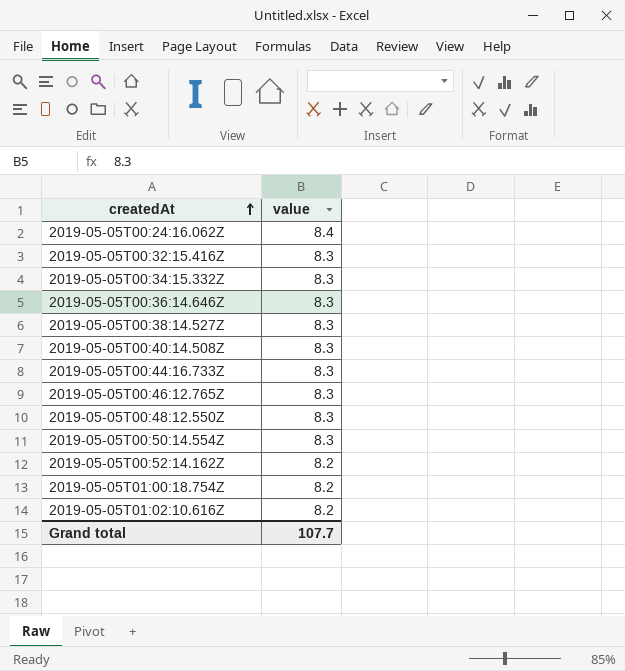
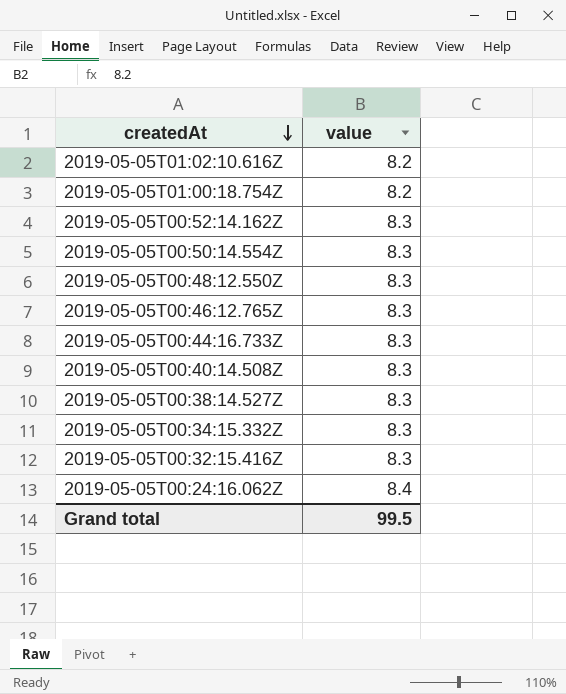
row order: createdAt ascending -> createdAt descending
row 2019-05-05T00:36:14.646Z: 8.3 -> none
2019-05-05T00:52:14.162Z | value: 8.2 -> 8.3
Grand total | value: 107.7 -> 99.5

